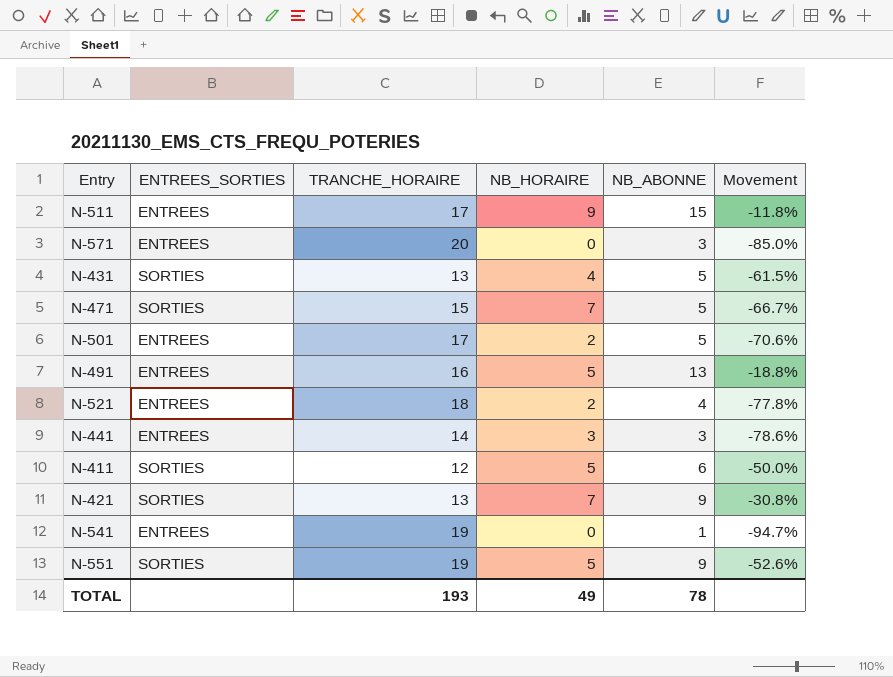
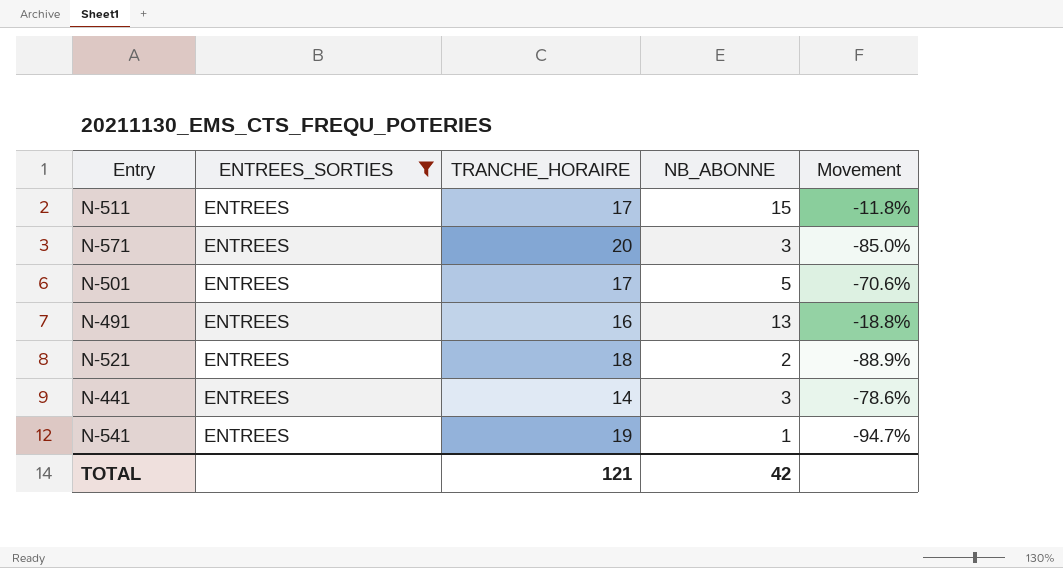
filter: none -> ENTREES_SORTIES = ENTREES
column NB_HORAIRE | position: 4 -> none
N-521 | NB_ABONNE: 4 -> 2
N-521 | Movement: -77.8% -> -88.9%
TOTAL | TRANCHE_HORAIRE: 193 -> 121
TOTAL | NB_ABONNE: 78 -> 42

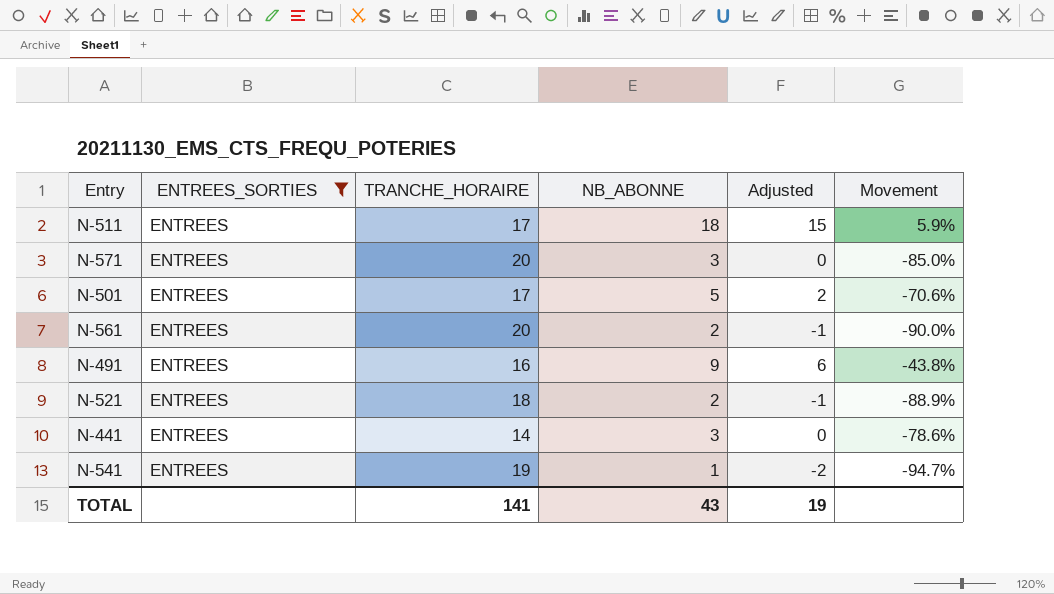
column Adjusted | formula: none -> [NB_ABONNE] - 3
N-511 | NB_ABONNE: 15 -> 18
N-511 | Movement: -11.8% -> 5.9%
row N-561: none -> ENTREES | 20 | 2 | -1 | -90.0%
N-491 | NB_ABONNE: 13 -> 9
N-491 | Movement: -18.8% -> -43.8%
TOTAL | TRANCHE_HORAIRE: 121 -> 141
TOTAL | NB_ABONNE: 42 -> 43

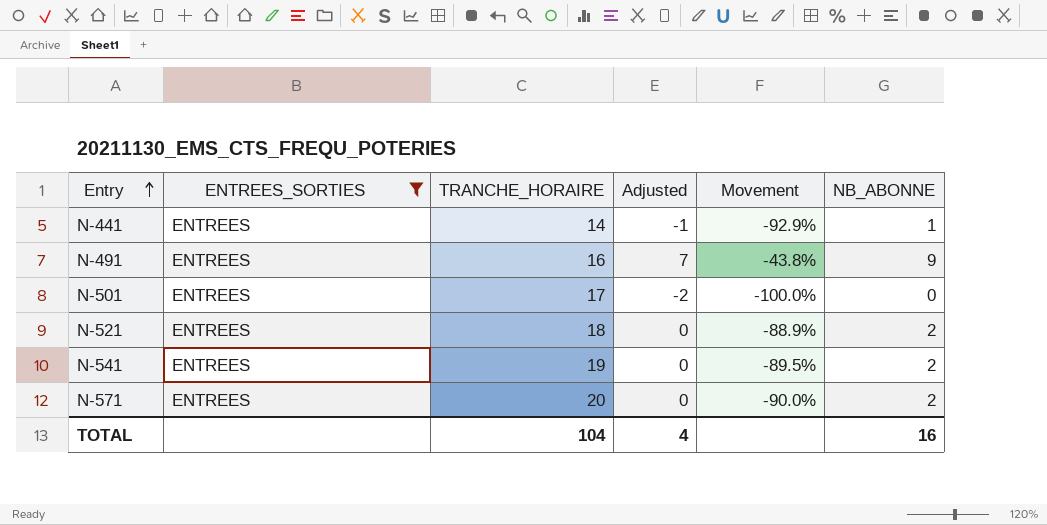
row order: none -> Entry ascending
column Adjusted | formula: [NB_ABONNE] - 3 -> [NB_ABONNE] - 2
column NB_ABONNE | position: 4 -> 6
row N-511: ENTREES | 17 | 18 | 15 | 5.9% -> none
row N-561: ENTREES | 20 | 2 | -1 | -90.0% -> none
N-441 | Movement: -78.6% -> -92.9%
N-441 | NB_ABONNE: 3 -> 1
N-501 | Movement: -70.6% -> -100.0%
N-501 | NB_ABONNE: 5 -> 0
N-541 | Movement: -94.7% -> -89.5%
N-541 | NB_ABONNE: 1 -> 2
N-571 | Movement: -85.0% -> -90.0%
N-571 | NB_ABONNE: 3 -> 2
TOTAL | TRANCHE_HORAIRE: 141 -> 104
TOTAL | Adjusted: 19 -> 4
TOTAL | NB_ABONNE: 43 -> 16

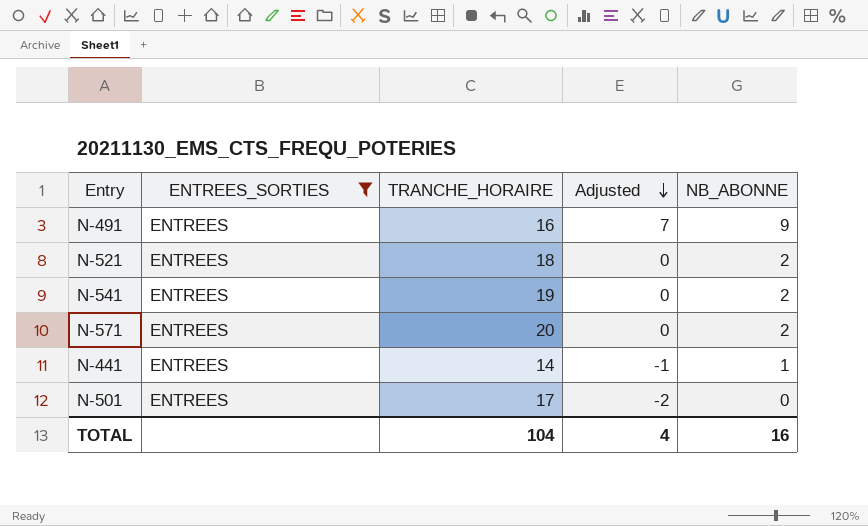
row order: Entry ascending -> Adjusted descending
column Movement | formula: ([NB_ABONNE] - [TRANCHE_HORAIRE]) / [TRANCHE_HORAIRE] -> none

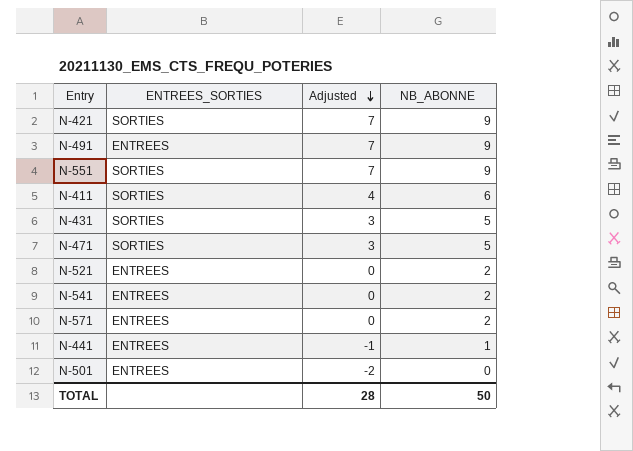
filter: ENTREES_SORTIES = ENTREES -> none
column TRANCHE_HORAIRE | position: 3 -> none
TOTAL | Adjusted: 4 -> 28
TOTAL | NB_ABONNE: 16 -> 50

